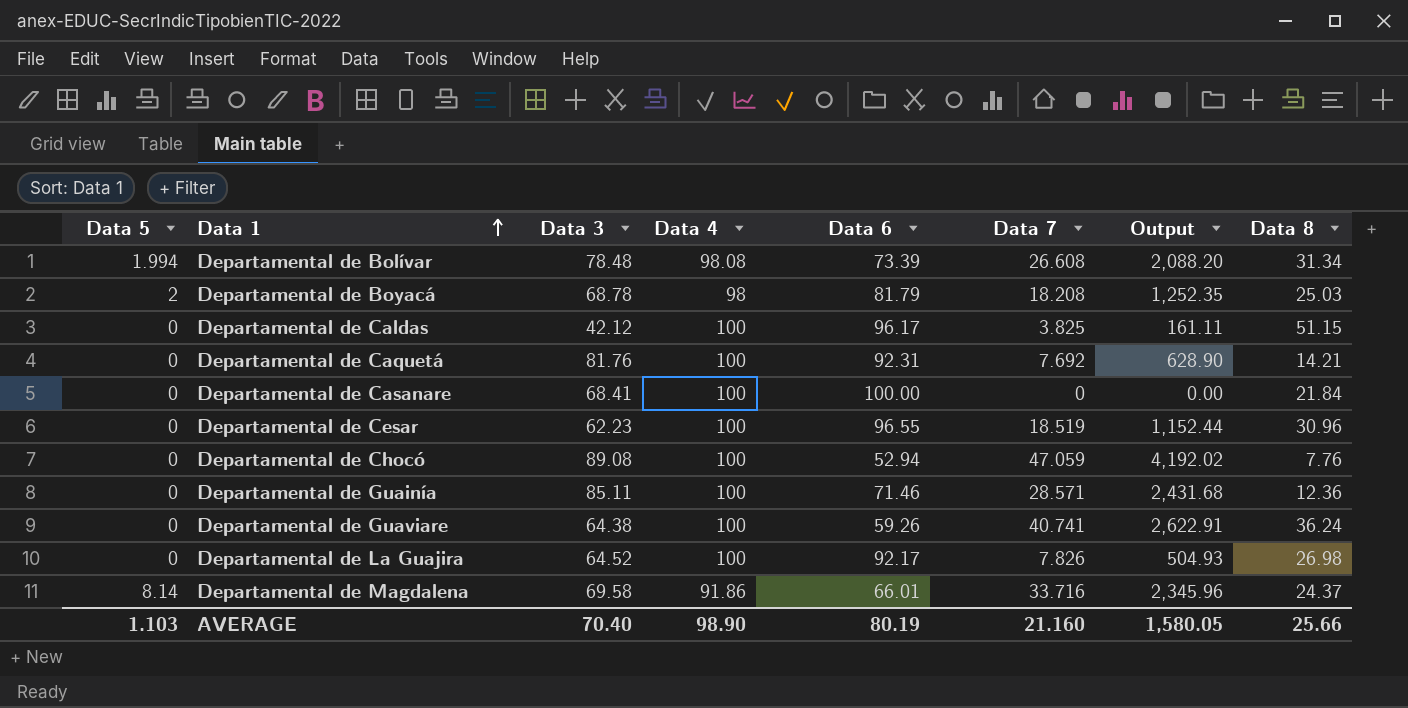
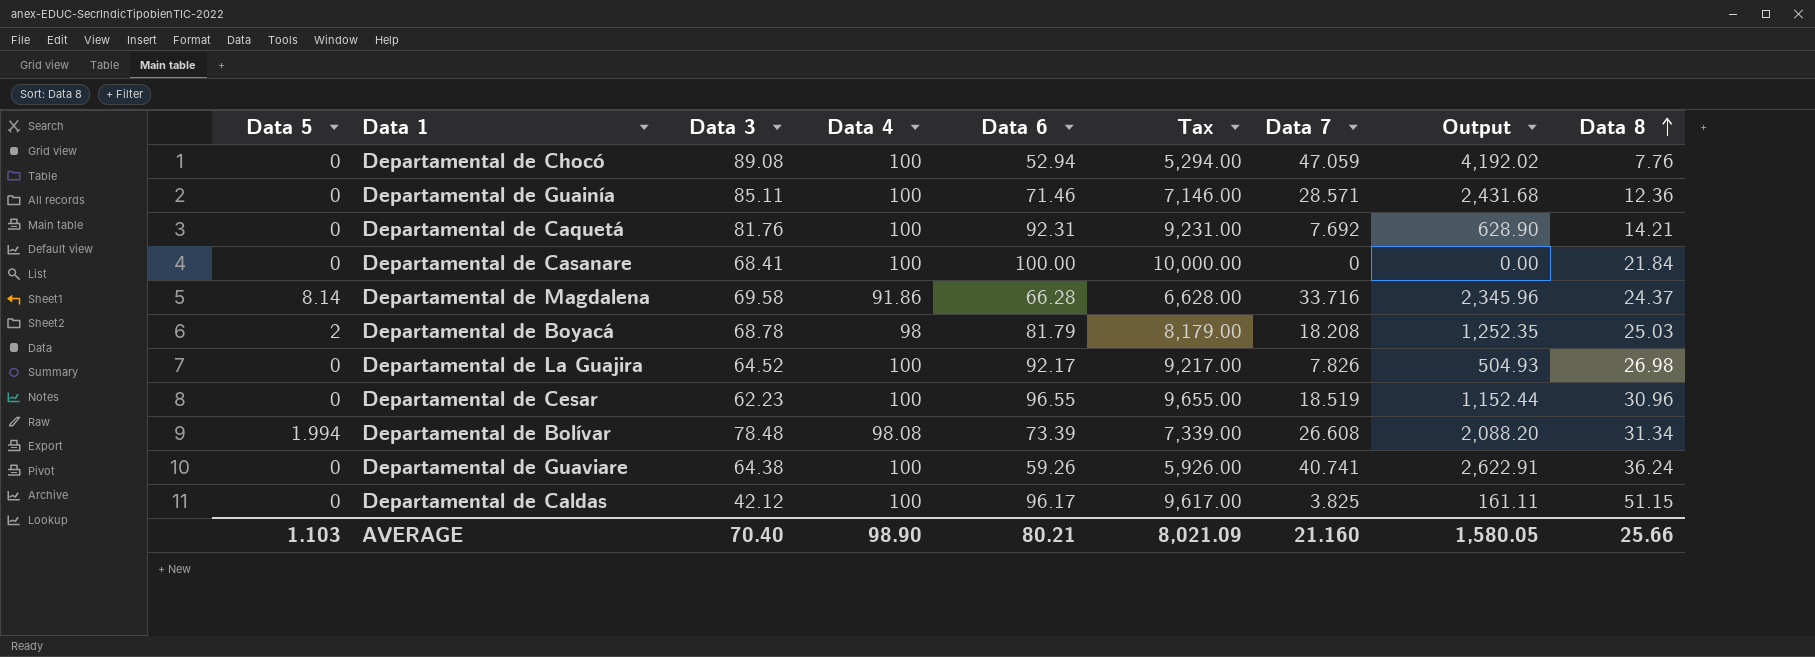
row order: Data 1 ascending -> Data 8 ascending
column Tax | formula: none -> [Data 6] * 100
Departamental de Magdalena | Data 6: 66.01 -> 66.28
AVERAGE | Data 6: 80.19 -> 80.21

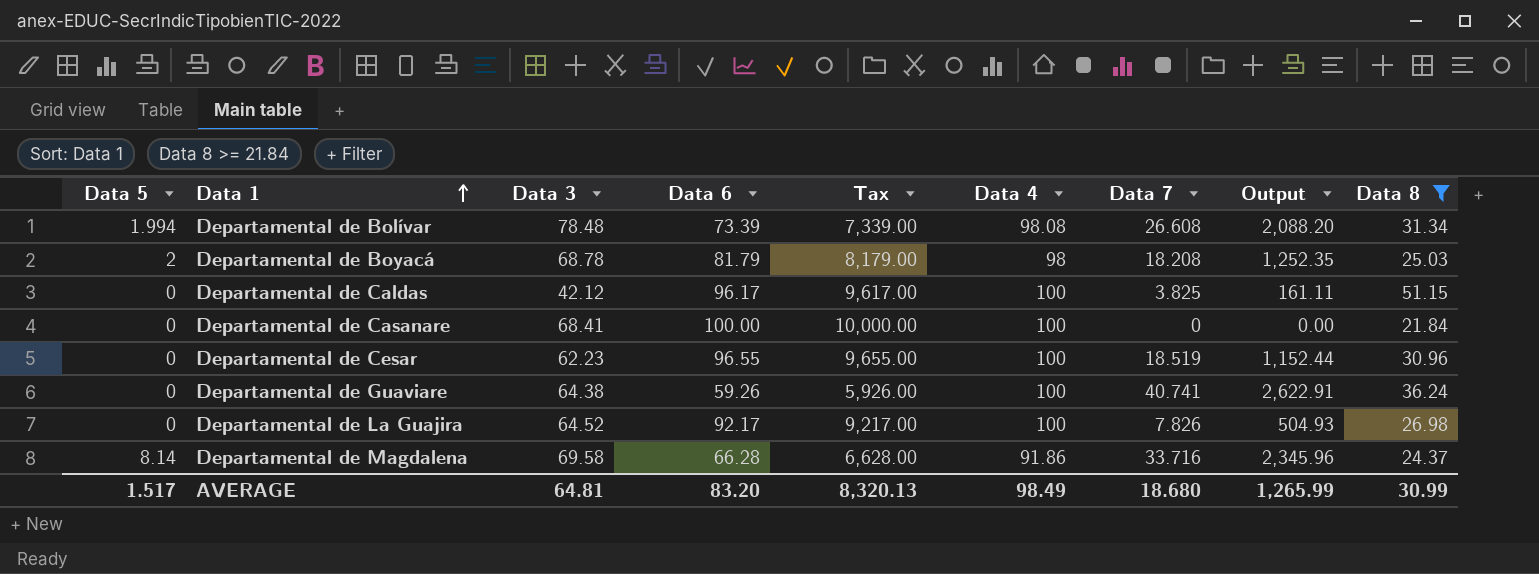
filter: none -> Data 8 >= 21.84
row order: Data 8 ascending -> Data 1 ascending
column Data 4 | position: 4 -> 6
AVERAGE | Data 5: 1.103 -> 1.517
AVERAGE | Data 3: 70.40 -> 64.81
AVERAGE | Data 6: 80.21 -> 83.20
AVERAGE | Tax: 8,021.09 -> 8,320.13
AVERAGE | Data 4: 98.90 -> 98.49
AVERAGE | Data 7: 21.160 -> 18.680
AVERAGE | Output: 1,580.05 -> 1,265.99
AVERAGE | Data 8: 25.66 -> 30.99

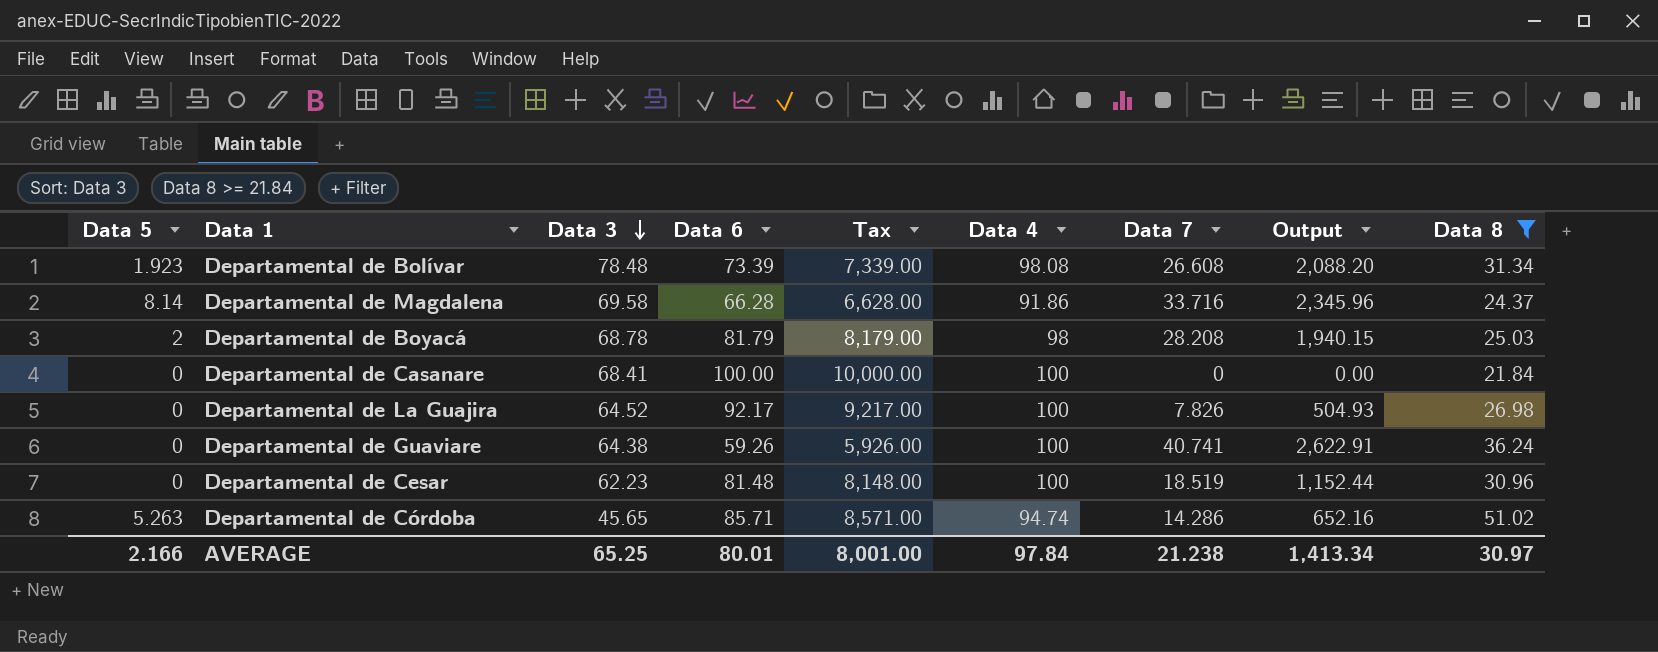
row order: Data 1 ascending -> Data 3 descending
row Departamental de Caldas: 0 | 42.12 | 96.17 | 9,617.00 | 100 | 3.825 | 161.11 | 51.15 -> none
Departamental de Bolívar | Data 5: 1.994 -> 1.923
Departamental de Boyacá | Data 7: 18.208 -> 28.208
Departamental de Boyacá | Output: 1,252.35 -> 1,940.15
Departamental de Cesar | Data 6: 96.55 -> 81.48
Departamental de Cesar | Tax: 9,655.00 -> 8,148.00
row Departamental de Córdoba: none -> 5.263 | 45.65 | 85.71 | 8,571.00 | 94.74 | 14.286 | 652.16 | 51.02
AVERAGE | Data 5: 1.517 -> 2.166
AVERAGE | Data 3: 64.81 -> 65.25
AVERAGE | Data 6: 83.20 -> 80.01
AVERAGE | Tax: 8,320.13 -> 8,001.00
AVERAGE | Data 4: 98.49 -> 97.84
AVERAGE | Data 7: 18.680 -> 21.238
AVERAGE | Output: 1,265.99 -> 1,413.34
AVERAGE | Data 8: 30.99 -> 30.97

